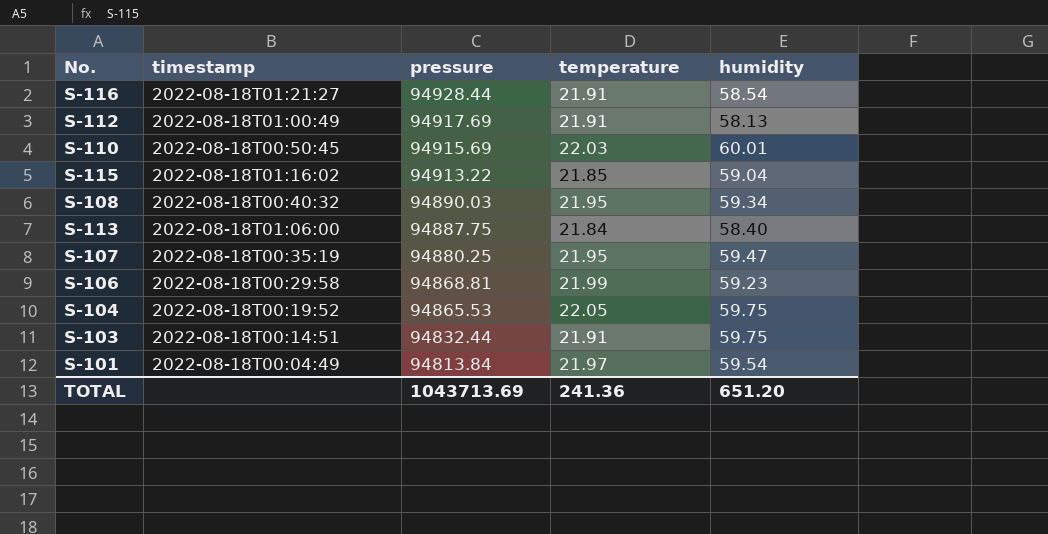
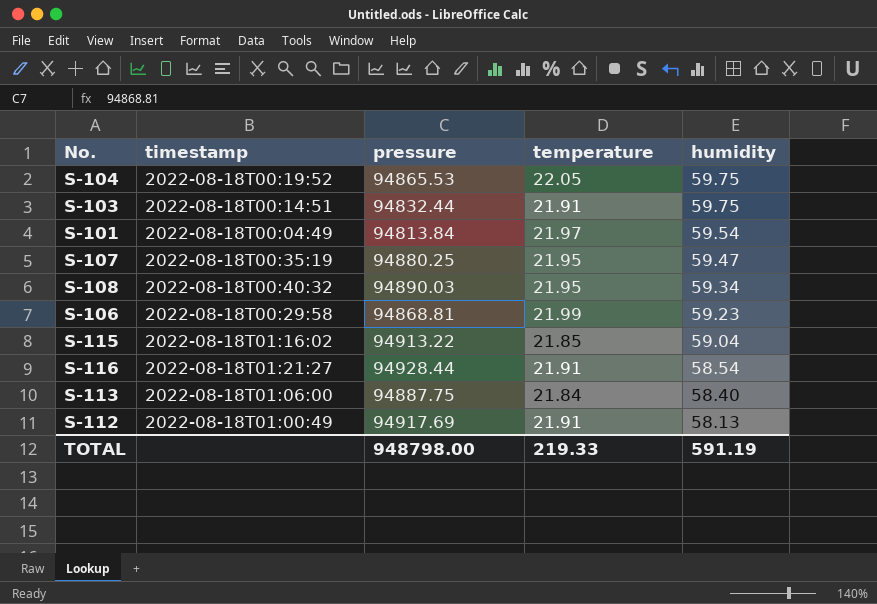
row order: pressure descending -> humidity descending
row S-110: 2022-08-18T00:50:45 | 94915.69 | 22.03 | 60.01 -> none
TOTAL | pressure: 1043713.69 -> 948798.00
TOTAL | temperature: 241.36 -> 219.33
TOTAL | humidity: 651.20 -> 591.19

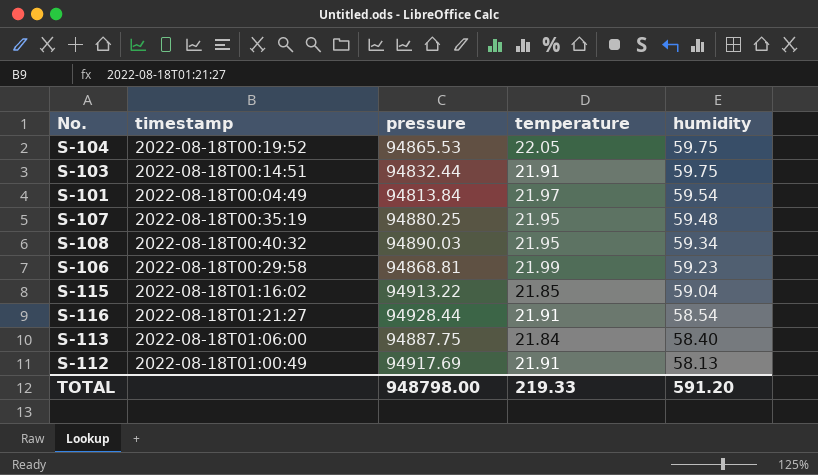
S-107 | humidity: 59.47 -> 59.48
TOTAL | humidity: 591.19 -> 591.20

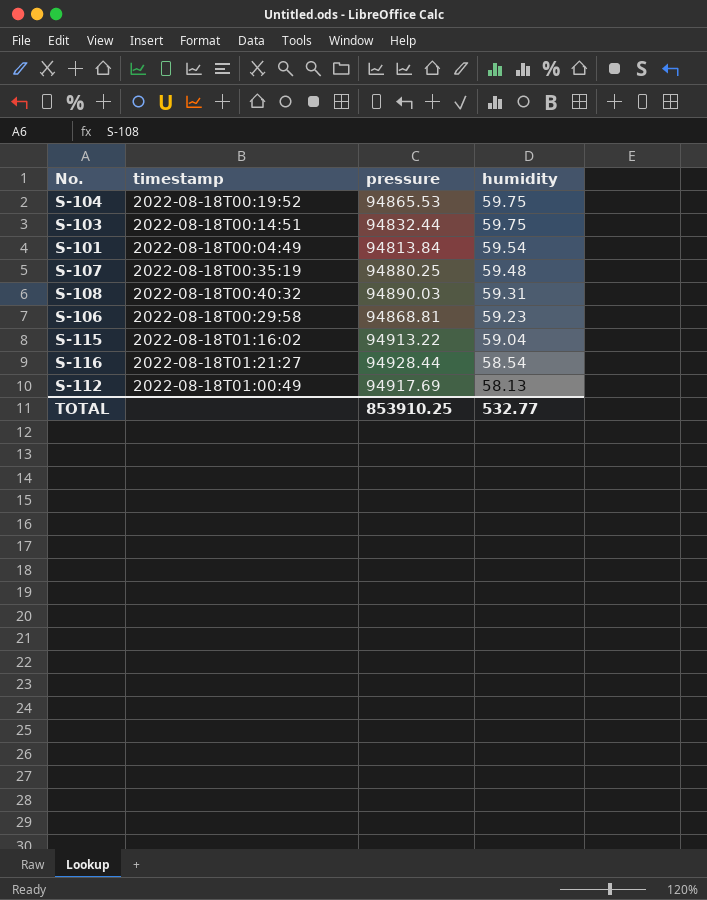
column temperature | position: 4 -> none
row S-113: 2022-08-18T01:06:00 | 94887.75 | 21.84 | 58.40 -> none
S-108 | humidity: 59.34 -> 59.31
TOTAL | pressure: 948798.00 -> 853910.25
TOTAL | humidity: 591.20 -> 532.77

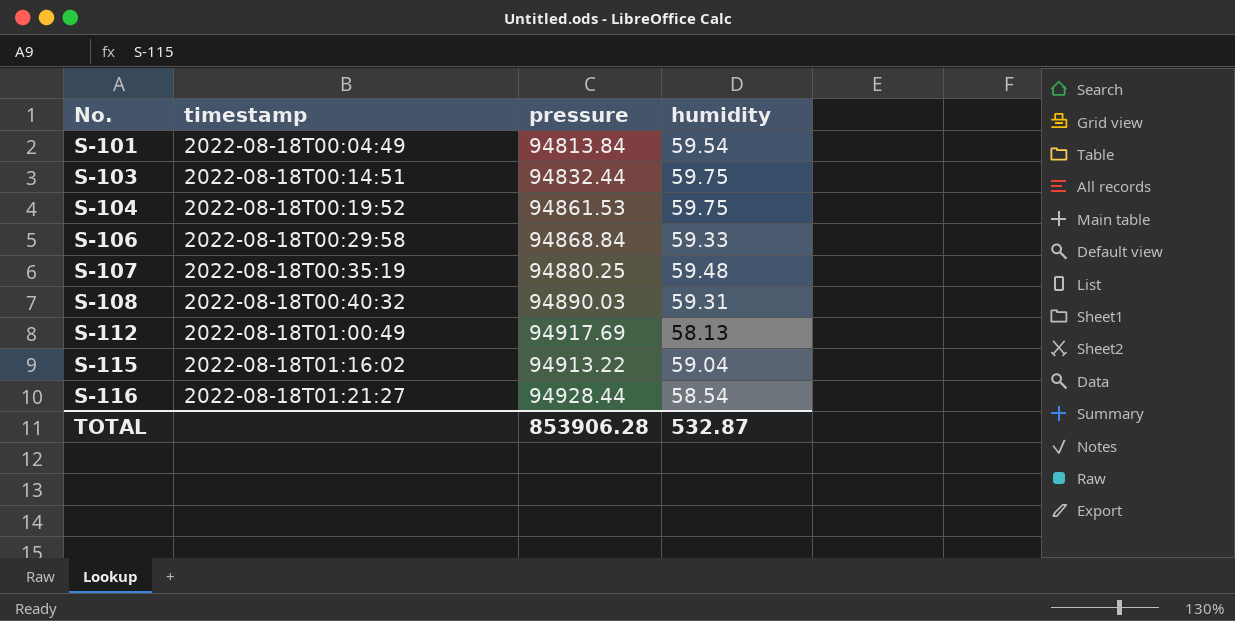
row order: humidity descending -> No. ascending
S-104 | pressure: 94865.53 -> 94861.53
S-106 | pressure: 94868.81 -> 94868.84
S-106 | humidity: 59.23 -> 59.33
TOTAL | pressure: 853910.25 -> 853906.28
TOTAL | humidity: 532.77 -> 532.87

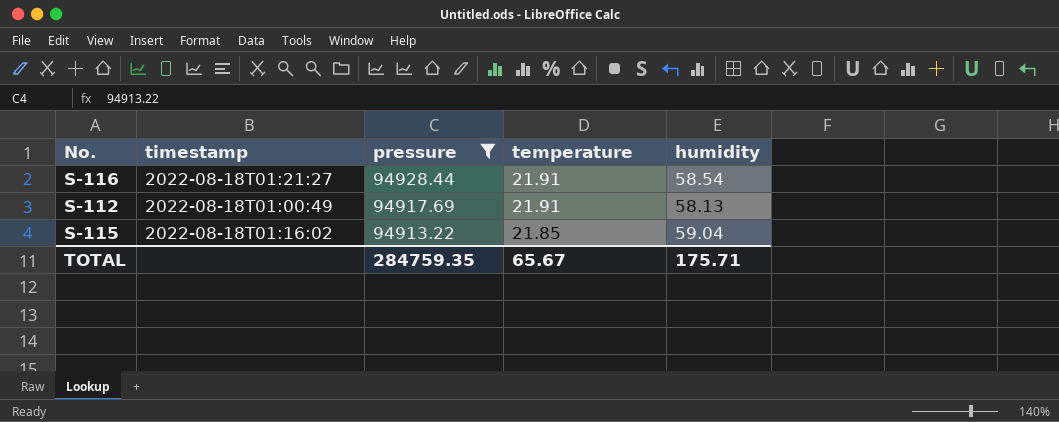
filter: none -> pressure >= 94913.22
row order: No. ascending -> pressure descending
column temperature | position: none -> 4
TOTAL | pressure: 853906.28 -> 284759.35
TOTAL | humidity: 532.87 -> 175.71

